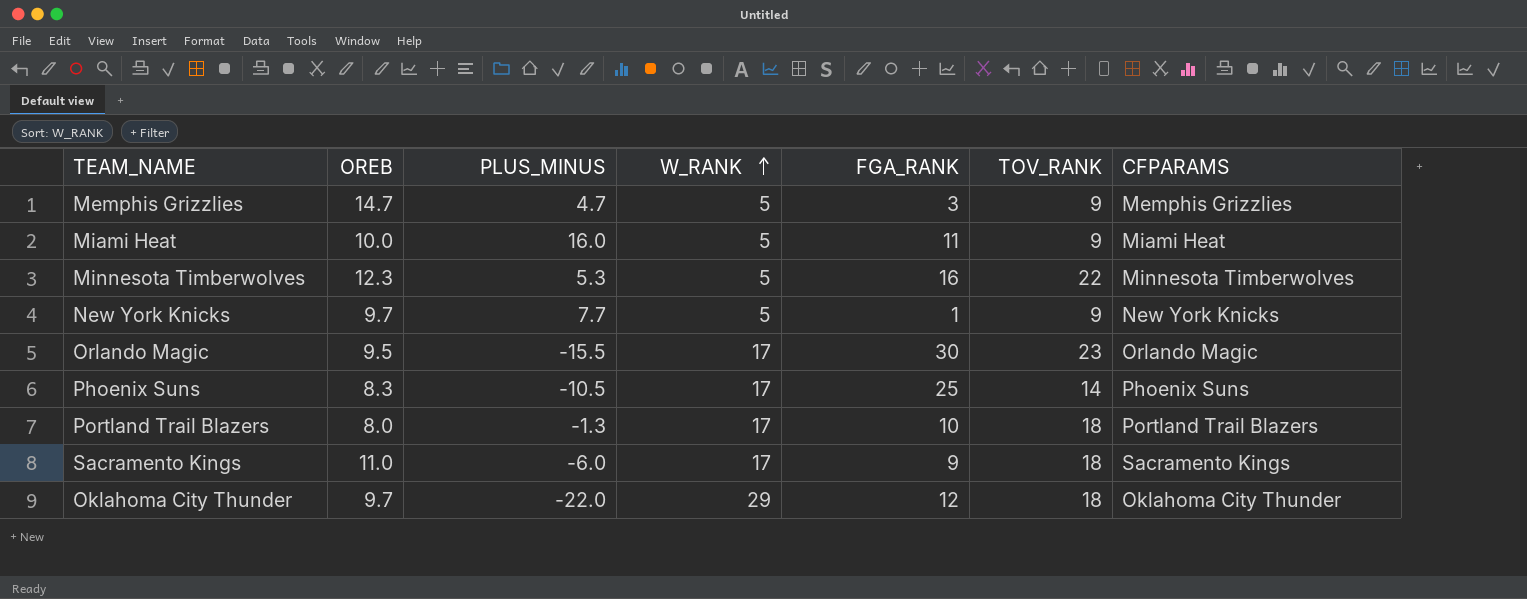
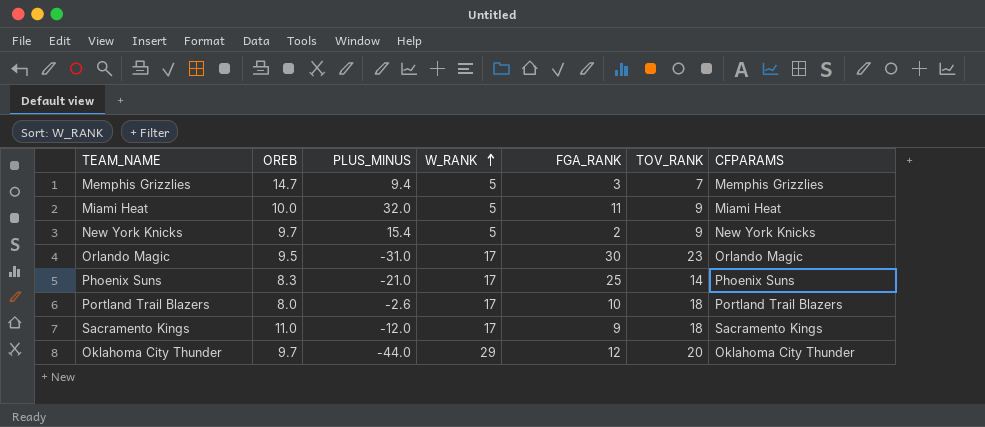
row Minnesota Timberwolves: 12.3 | 5.3 | 5 | 16 | 22 | Minnesota Timberwolves -> none
Memphis Grizzlies | PLUS_MINUS: 4.7 -> 9.4
Memphis Grizzlies | TOV_RANK: 9 -> 7
Miami Heat | PLUS_MINUS: 16.0 -> 32.0
New York Knicks | PLUS_MINUS: 7.7 -> 15.4
New York Knicks | FGA_RANK: 1 -> 2
Orlando Magic | PLUS_MINUS: -15.5 -> -31.0
Phoenix Suns | PLUS_MINUS: -10.5 -> -21.0
Portland Trail Blazers | PLUS_MINUS: -1.3 -> -2.6
Sacramento Kings | PLUS_MINUS: -6.0 -> -12.0
Oklahoma City Thunder | PLUS_MINUS: -22.0 -> -44.0
Oklahoma City Thunder | TOV_RANK: 18 -> 20

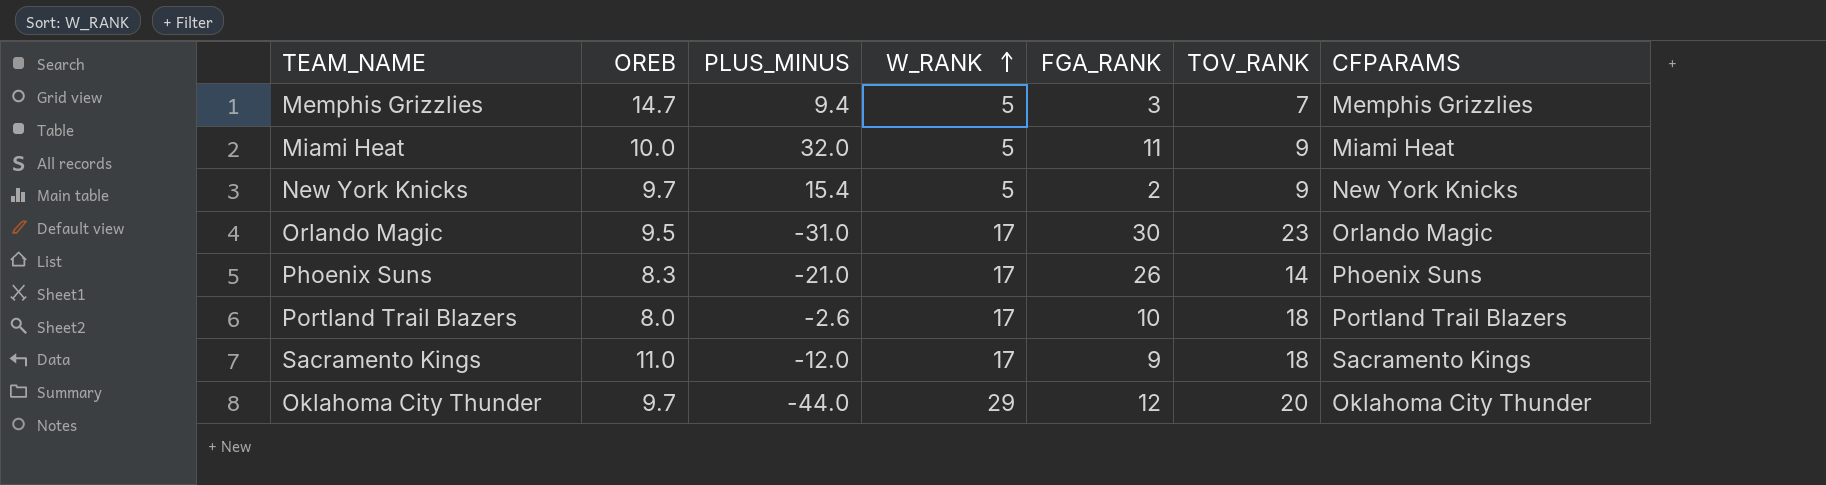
Phoenix Suns | FGA_RANK: 25 -> 26

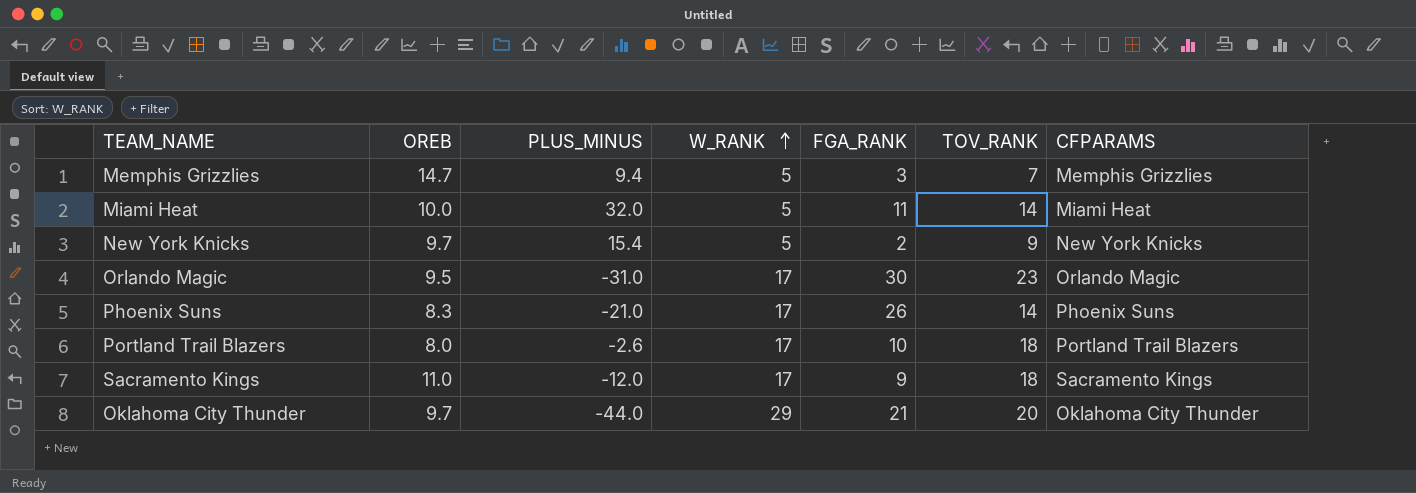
Miami Heat | TOV_RANK: 9 -> 14
Oklahoma City Thunder | FGA_RANK: 12 -> 21

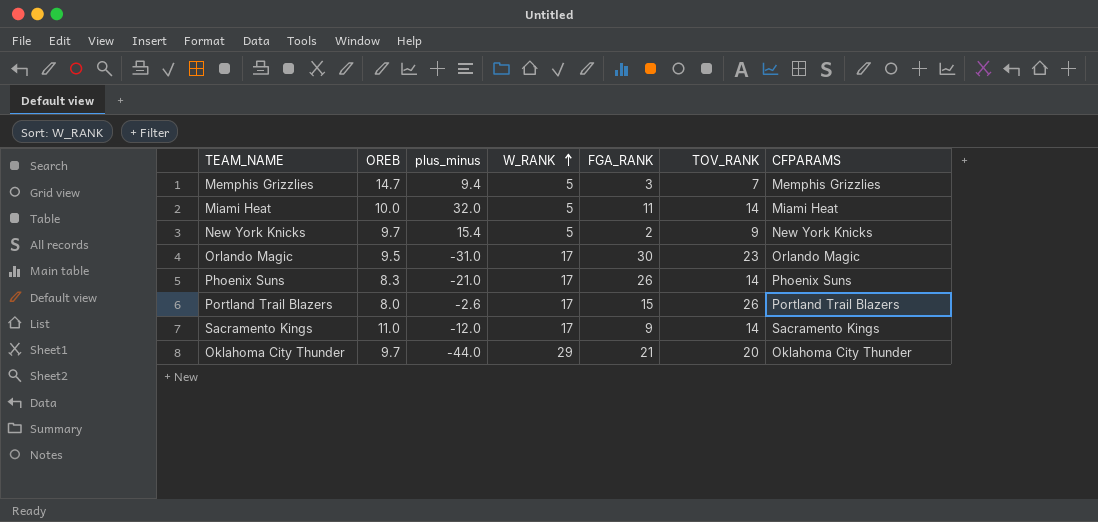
column name: PLUS_MINUS -> plus_minus
Portland Trail Blazers | FGA_RANK: 10 -> 15
Portland Trail Blazers | TOV_RANK: 18 -> 26
Sacramento Kings | TOV_RANK: 18 -> 14

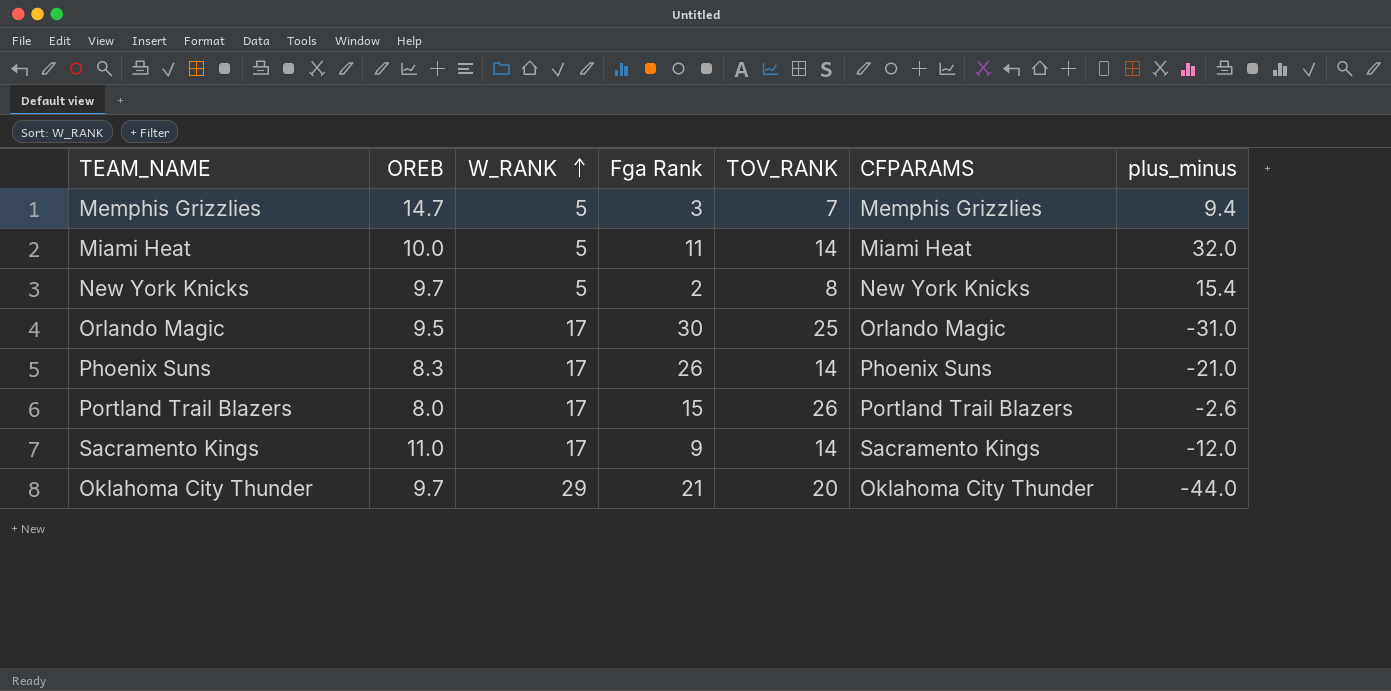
column name: FGA_RANK -> Fga Rank
column plus_minus | position: 3 -> 7
New York Knicks | TOV_RANK: 9 -> 8
Orlando Magic | TOV_RANK: 23 -> 25

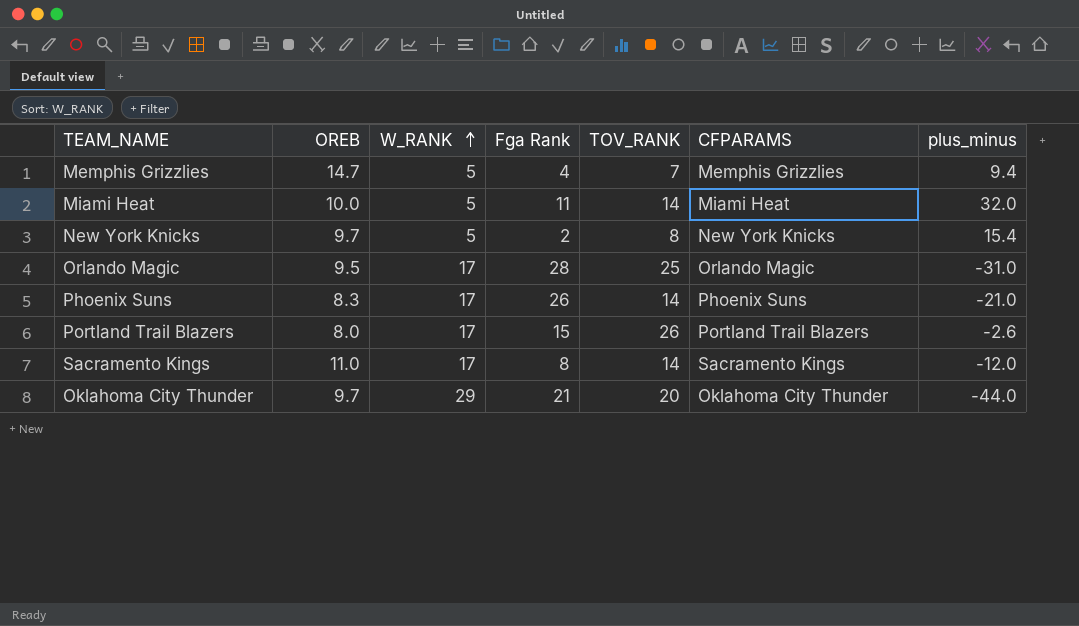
Memphis Grizzlies | Fga Rank: 3 -> 4
Orlando Magic | Fga Rank: 30 -> 28
Sacramento Kings | Fga Rank: 9 -> 8

